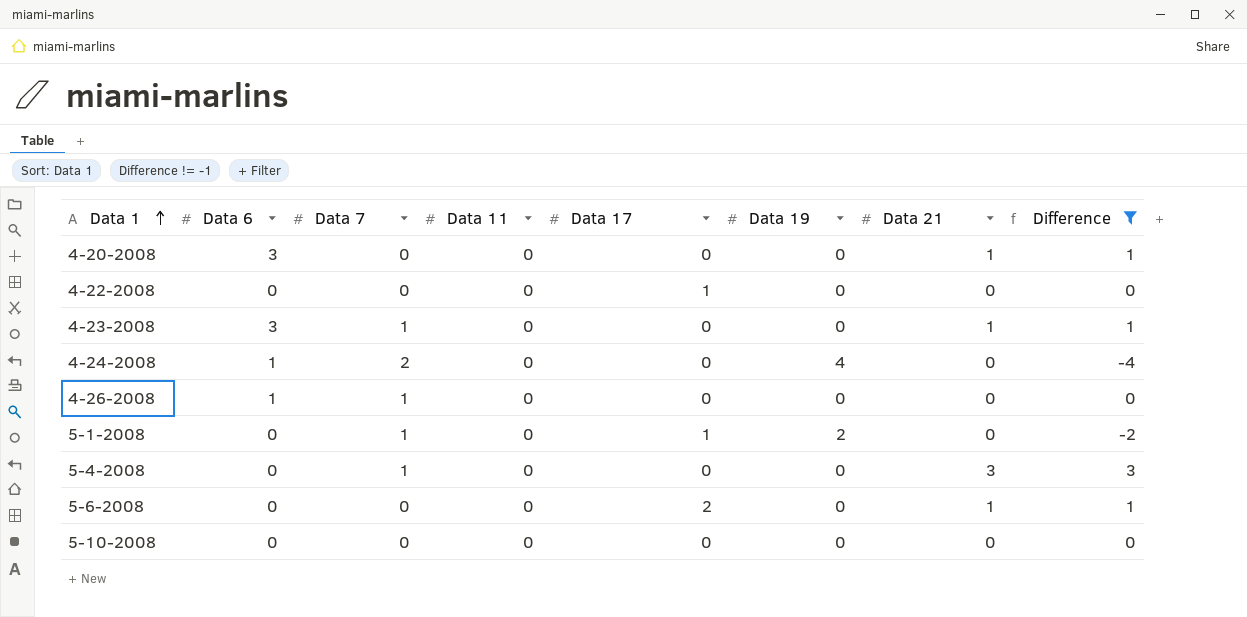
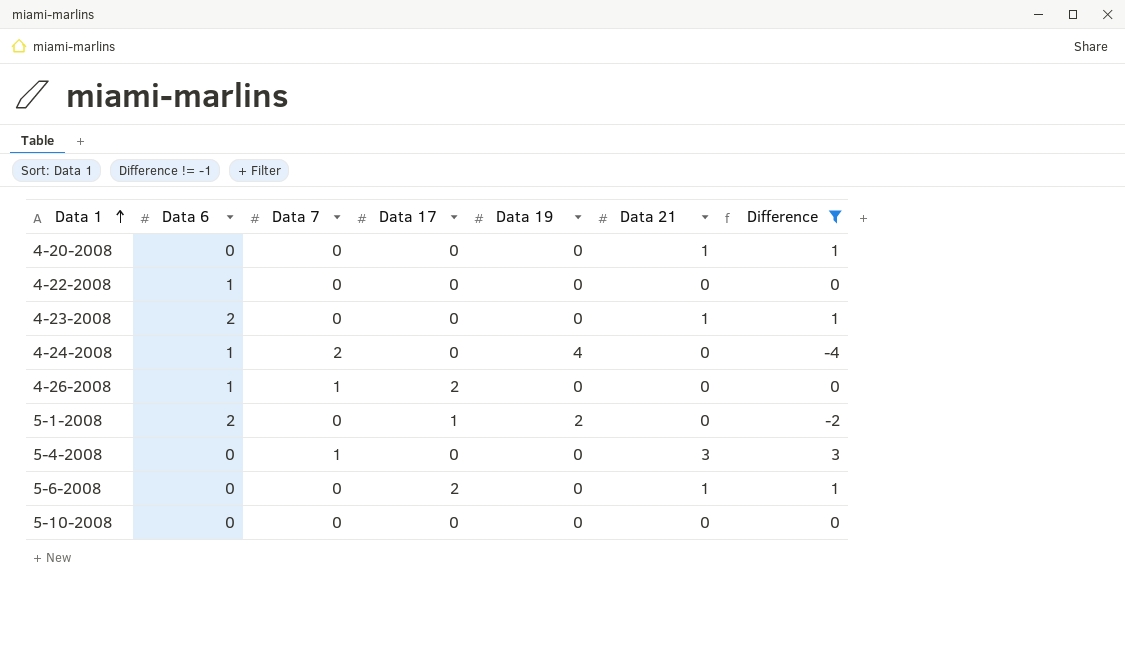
column Data 11 | position: 4 -> none
4-20-2008 | Data 6: 3 -> 0
4-22-2008 | Data 6: 0 -> 1
4-22-2008 | Data 17: 1 -> 0
4-23-2008 | Data 6: 3 -> 2
4-23-2008 | Data 7: 1 -> 0
4-26-2008 | Data 17: 0 -> 2
5-1-2008 | Data 6: 0 -> 2
5-1-2008 | Data 7: 1 -> 0

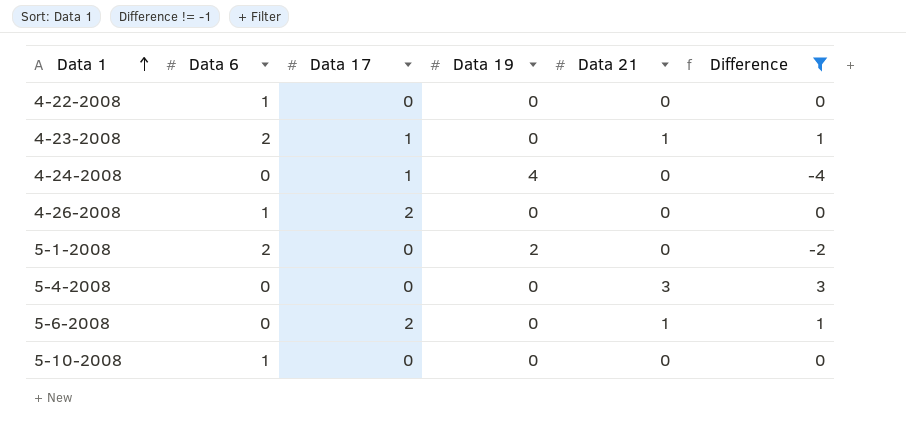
column Data 7 | position: 3 -> none
row 4-20-2008: 0 | 0 | 0 | 0 | 1 | 1 -> none
4-23-2008 | Data 17: 0 -> 1
4-24-2008 | Data 6: 1 -> 0
4-24-2008 | Data 17: 0 -> 1
5-1-2008 | Data 17: 1 -> 0
5-10-2008 | Data 6: 0 -> 1

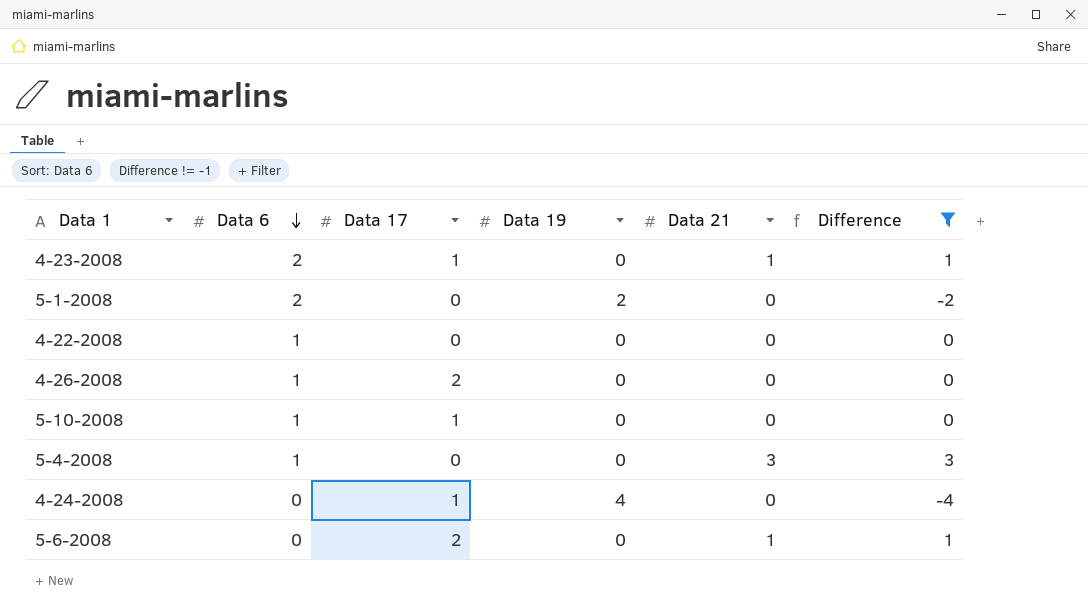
row order: Data 1 ascending -> Data 6 descending
5-10-2008 | Data 17: 0 -> 1
5-4-2008 | Data 6: 0 -> 1

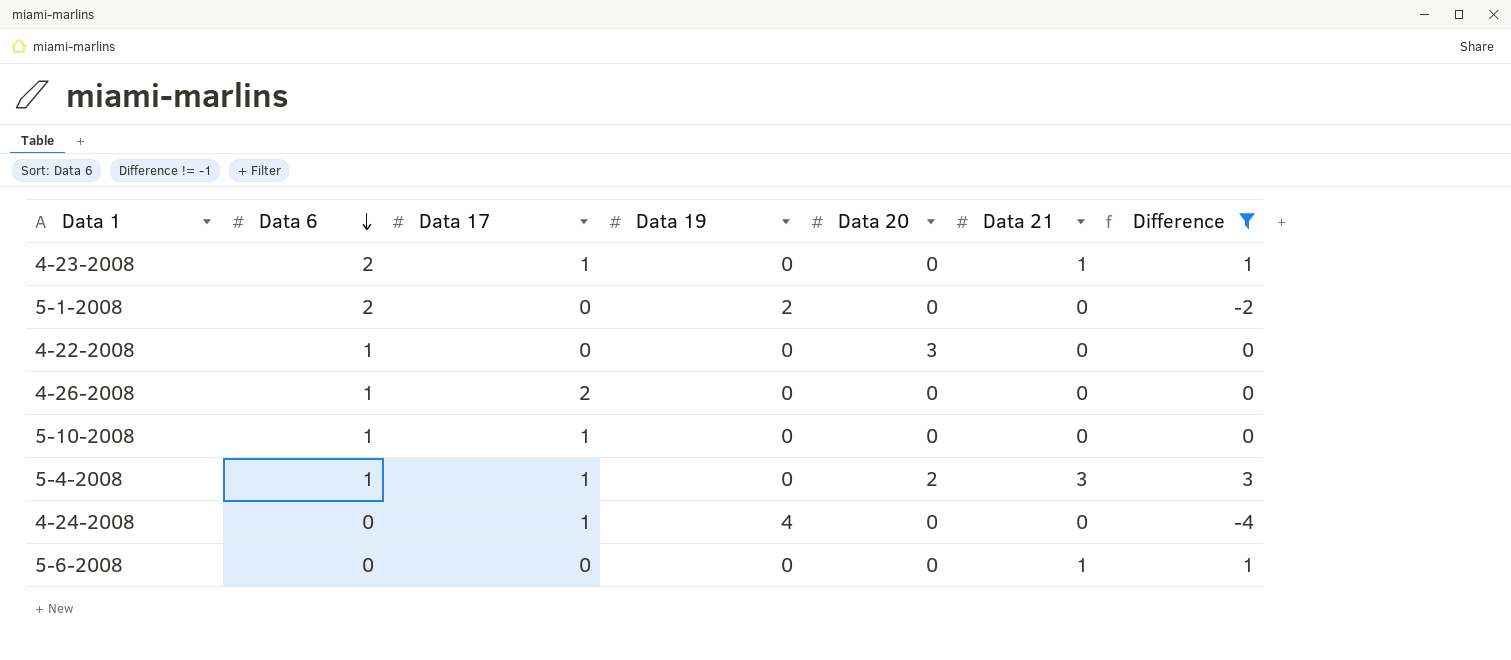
column Data 20 | position: none -> 5
5-4-2008 | Data 17: 0 -> 1
5-6-2008 | Data 17: 2 -> 0

